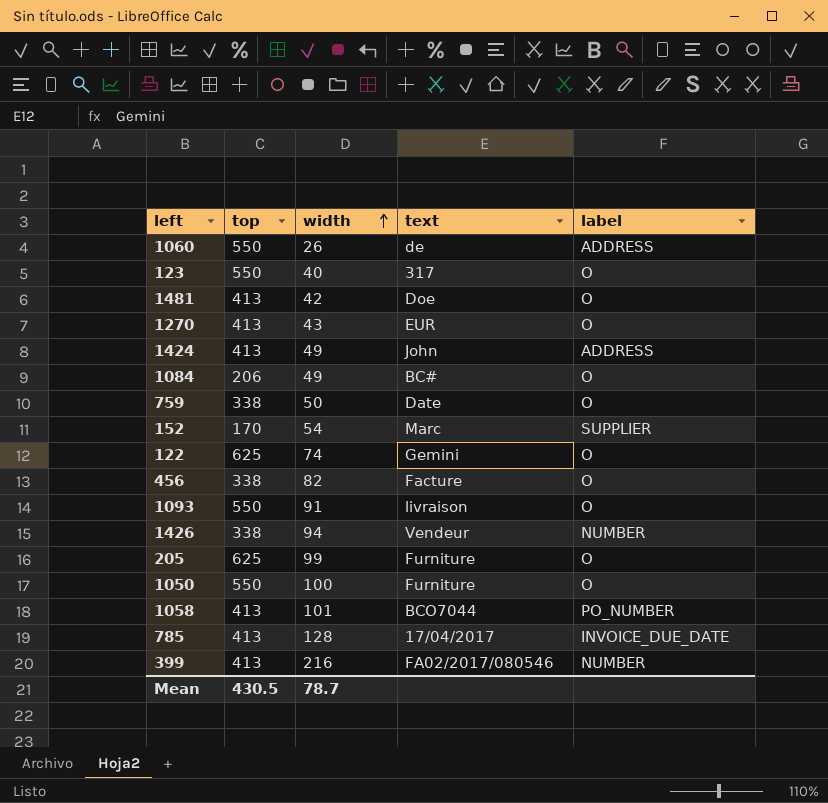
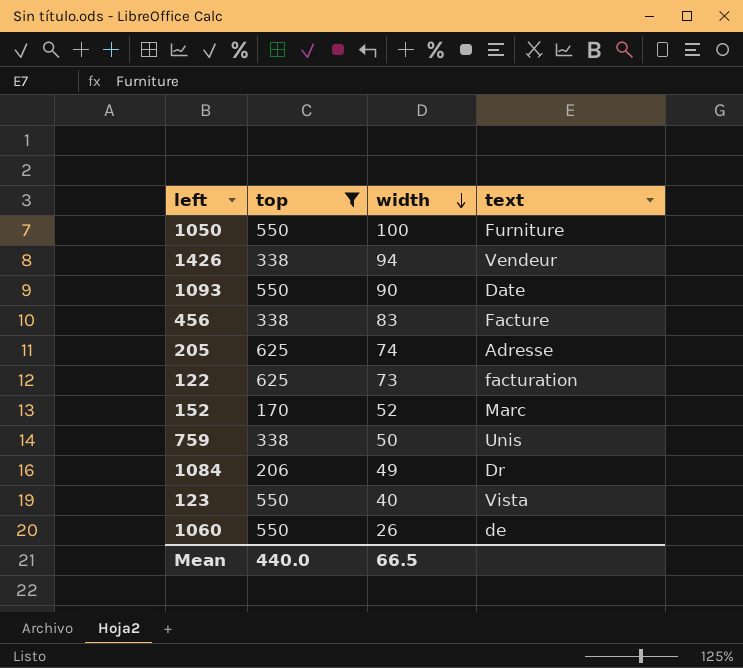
filter: none -> top != 413
row order: width ascending -> width descending
column label | position: 5 -> none
1093 | width: 91 -> 90
1093 | text: livraison -> Date
456 | width: 82 -> 83
205 | width: 99 -> 74
205 | text: Furniture -> Adresse
122 | width: 74 -> 73
122 | text: Gemini -> facturation
152 | width: 54 -> 52
759 | text: Date -> Unis
1084 | text: BC# -> Dr
123 | text: 317 -> Vista
Mean | top: 430.5 -> 440.0
Mean | width: 78.7 -> 66.5

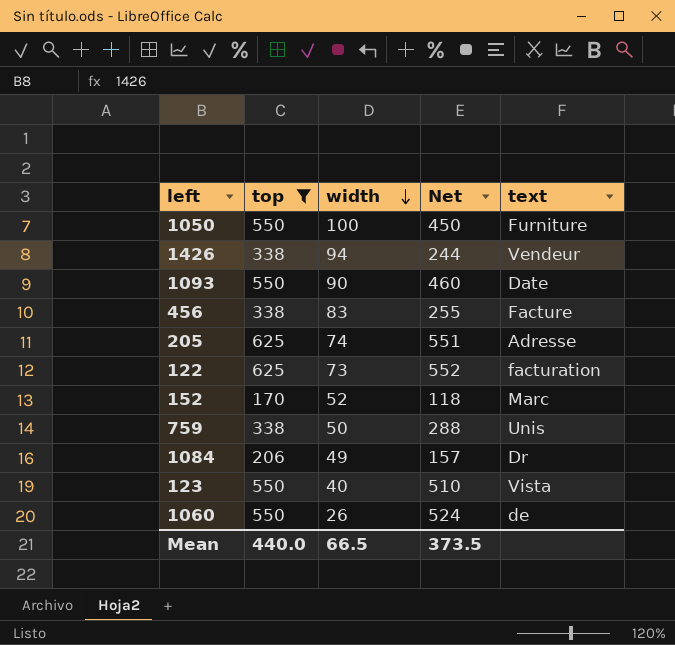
column Net | formula: none -> [top] - [width]

